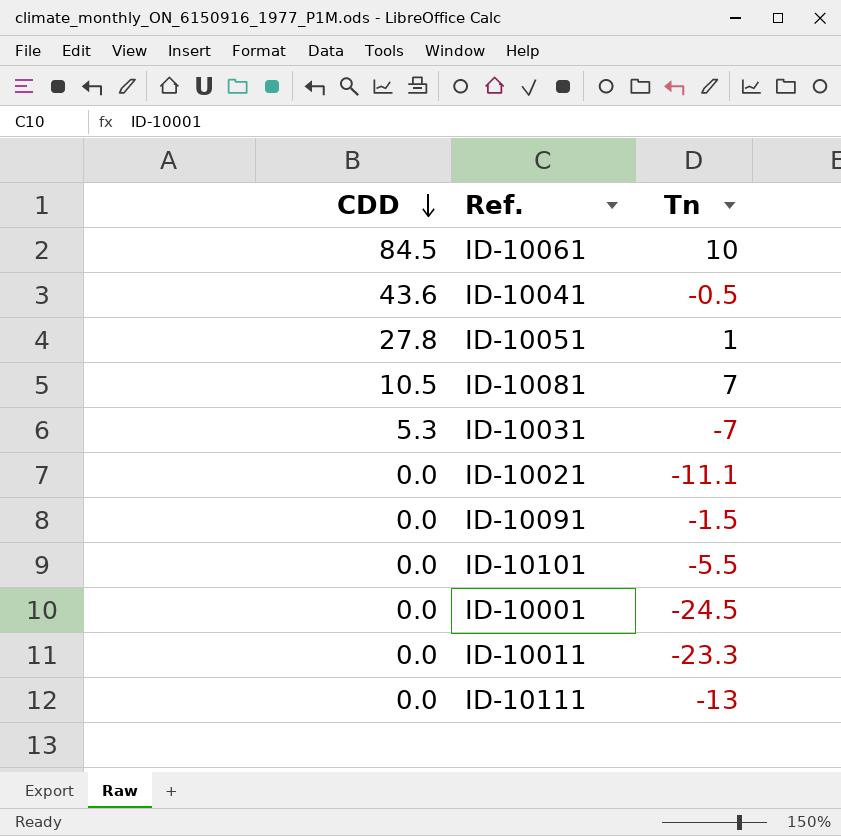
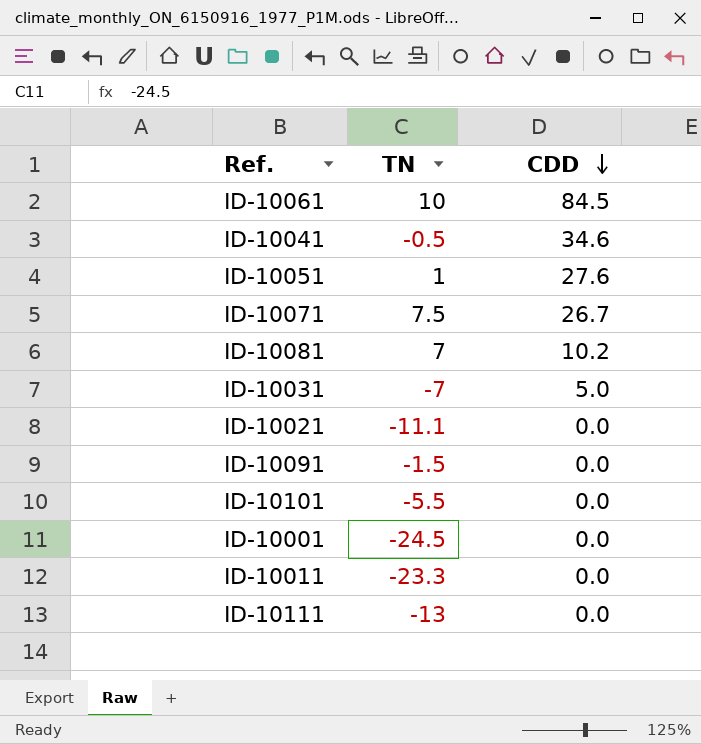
column name: Tn -> TN
column CDD | position: 1 -> 3
ID-10041 | CDD: 43.6 -> 34.6
ID-10051 | CDD: 27.8 -> 27.6
row ID-10071: none -> 7.5 | 26.7
ID-10081 | CDD: 10.5 -> 10.2
ID-10031 | CDD: 5.3 -> 5.0

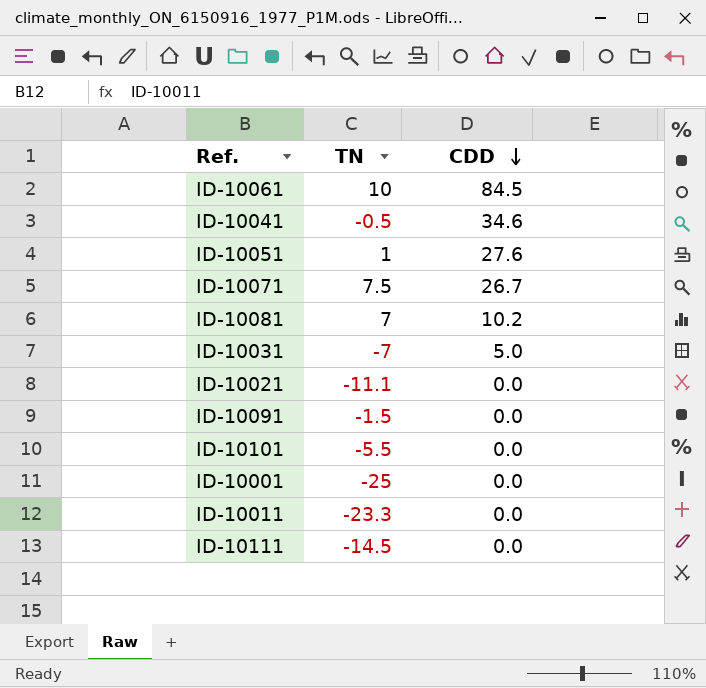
ID-10001 | TN: -24.5 -> -25
ID-10111 | TN: -13 -> -14.5

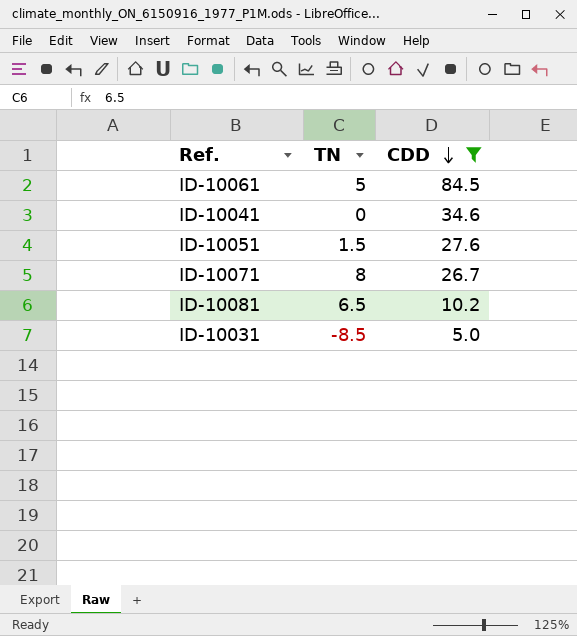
filter: none -> CDD != 0.0
ID-10061 | TN: 10 -> 5
ID-10041 | TN: -0.5 -> 0
ID-10051 | TN: 1 -> 1.5
ID-10071 | TN: 7.5 -> 8
ID-10081 | TN: 7 -> 6.5
ID-10031 | TN: -7 -> -8.5

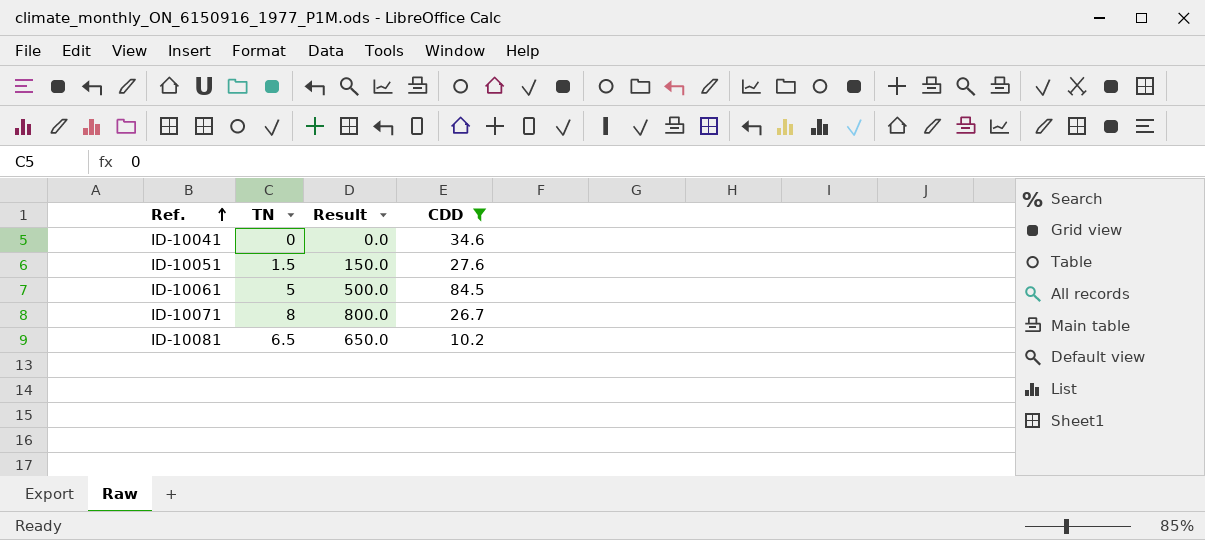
row order: CDD descending -> Ref. ascending
column Result | formula: none -> [TN] * 100
row ID-10031: -8.5 | 5.0 -> none

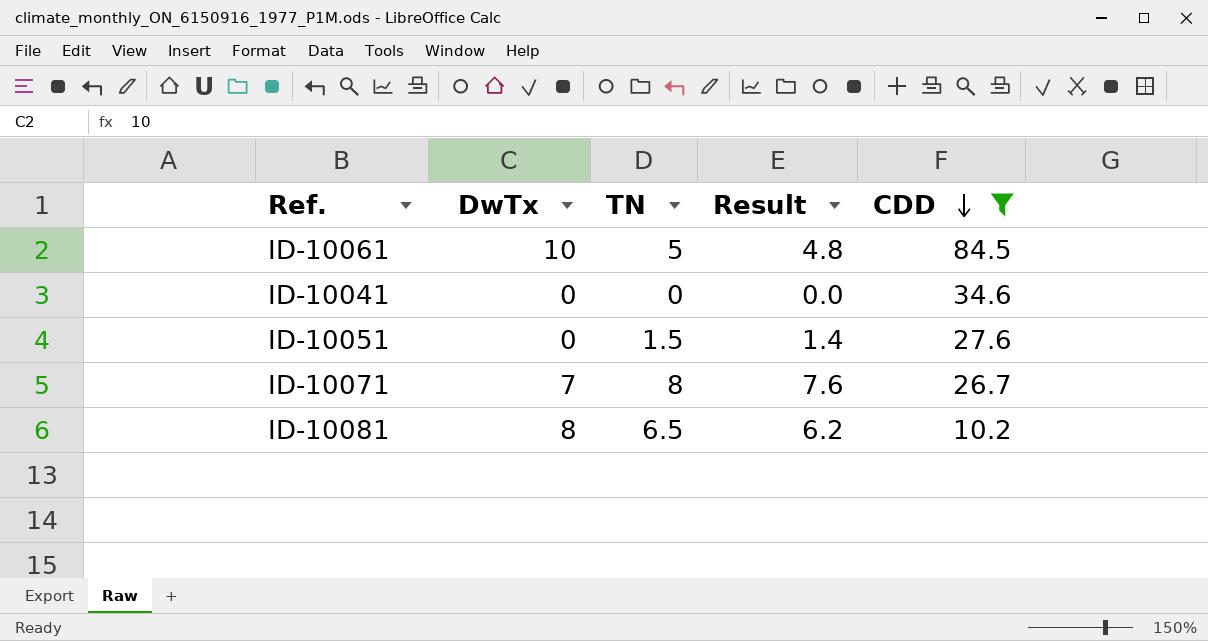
row order: Ref. ascending -> CDD descending
column DwTx | position: none -> 2
column Result | formula: [TN] * 100 -> [TN] * 0.95

